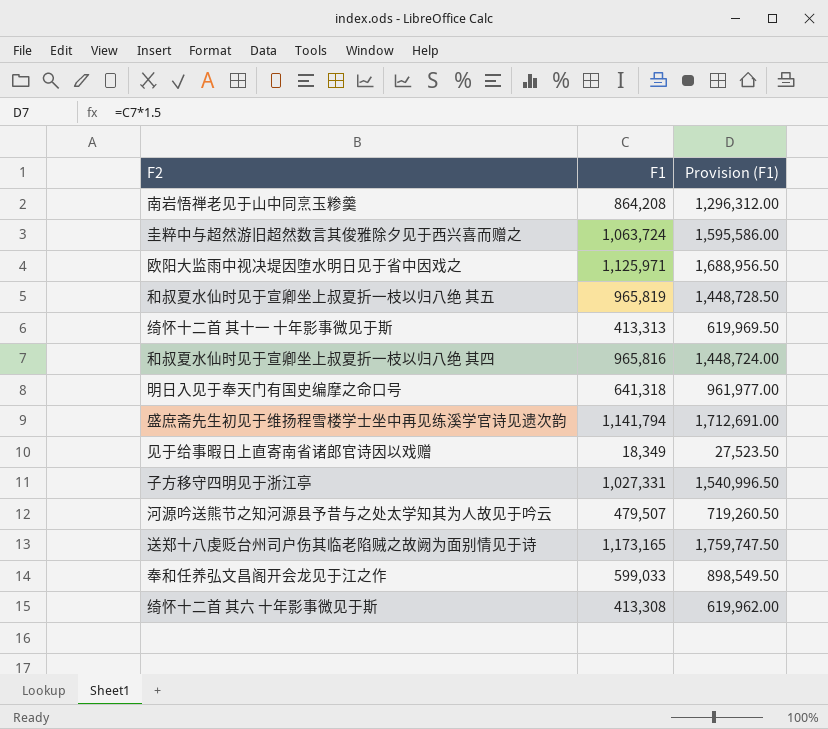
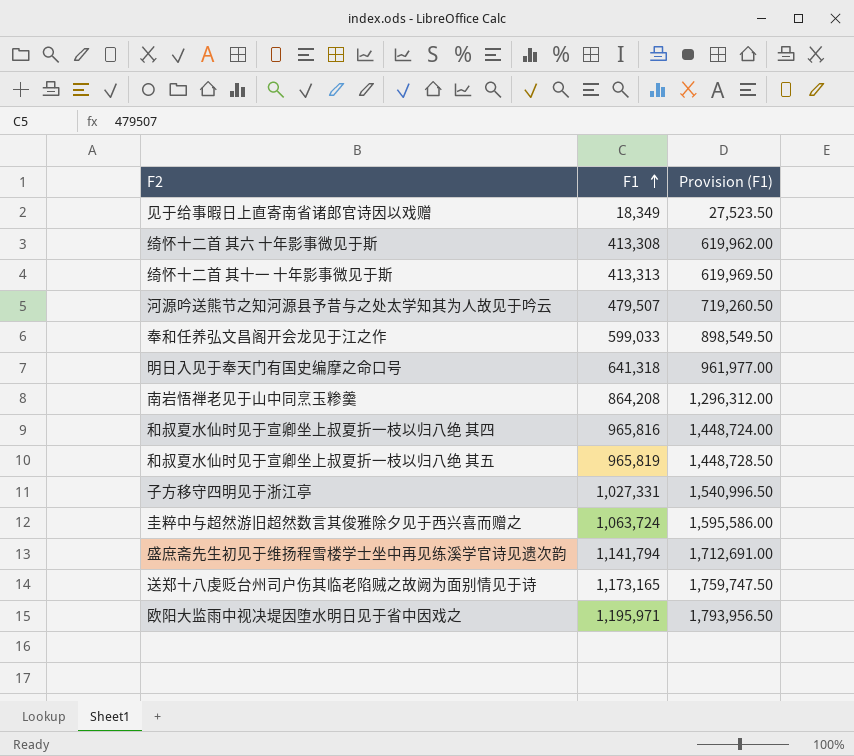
row order: none -> F1 ascending
欧阳大监雨中视决堤因堕水明日见于省中因戏之 | F1: 1,125,971 -> 1,195,971
欧阳大监雨中视决堤因堕水明日见于省中因戏之 | Provision (F1): 1,688,956.50 -> 1,793,956.50

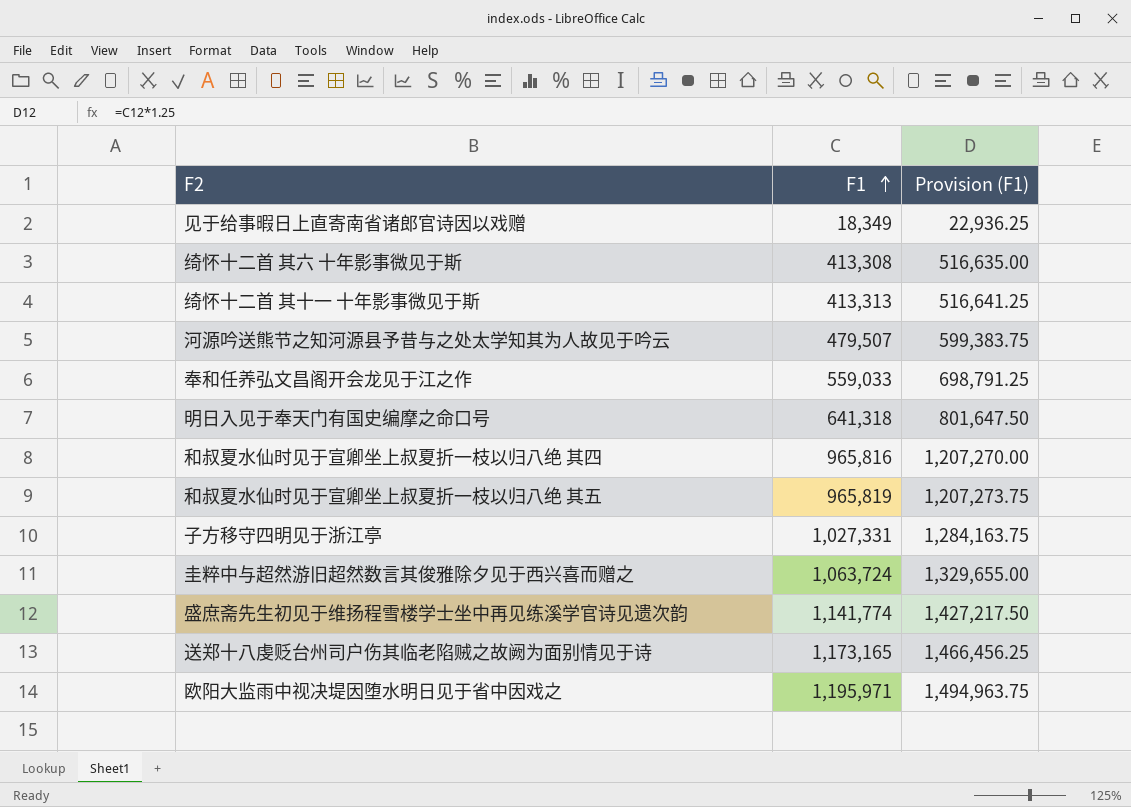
column Provision (F1) | formula: [F1] * 1.5 -> [F1] * 1.25
row 南岩悟禅老见于山中同烹玉糁羹: 864,208 | 1,296,312.00 -> none
奉和任养弘文昌阁开会龙见于江之作 | F1: 599,033 -> 559,033
盛庶斋先生初见于维扬程雪楼学士坐中再见练溪学官诗见遗次韵 | F1: 1,141,794 -> 1,141,774

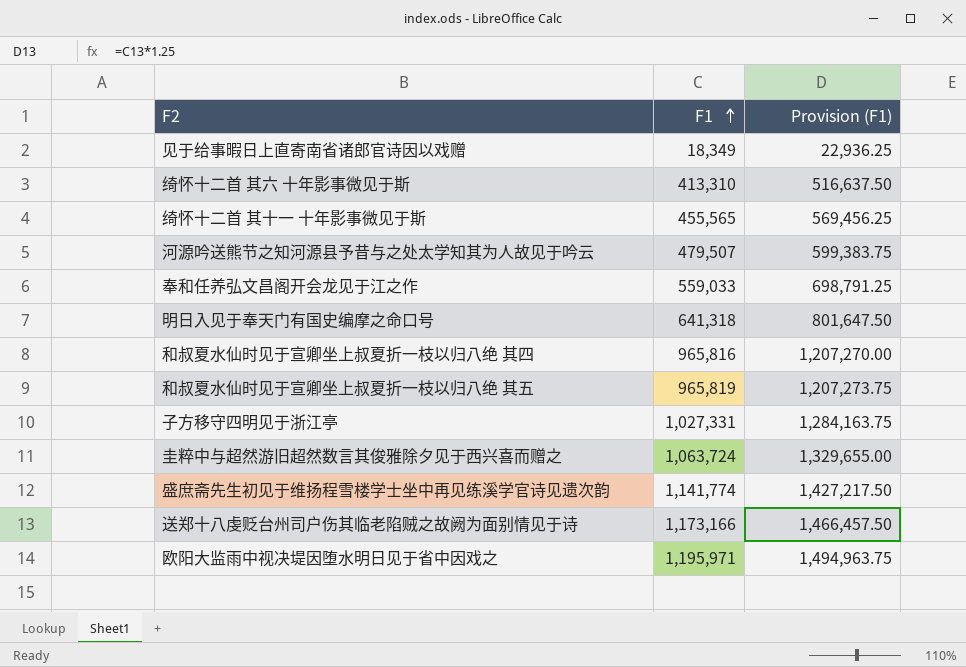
绮怀十二首 其六 十年影事微见于斯 | F1: 413,308 -> 413,310
绮怀十二首 其六 十年影事微见于斯 | Provision (F1): 516,635.00 -> 516,637.50
绮怀十二首 其十一 十年影事微见于斯 | F1: 413,313 -> 455,565
绮怀十二首 其十一 十年影事微见于斯 | Provision (F1): 516,641.25 -> 569,456.25
送郑十八虔贬台州司户伤其临老陷贼之故阙为面别情见于诗 | F1: 1,173,165 -> 1,173,166
送郑十八虔贬台州司户伤其临老陷贼之故阙为面别情见于诗 | Provision (F1): 1,466,456.25 -> 1,466,457.50

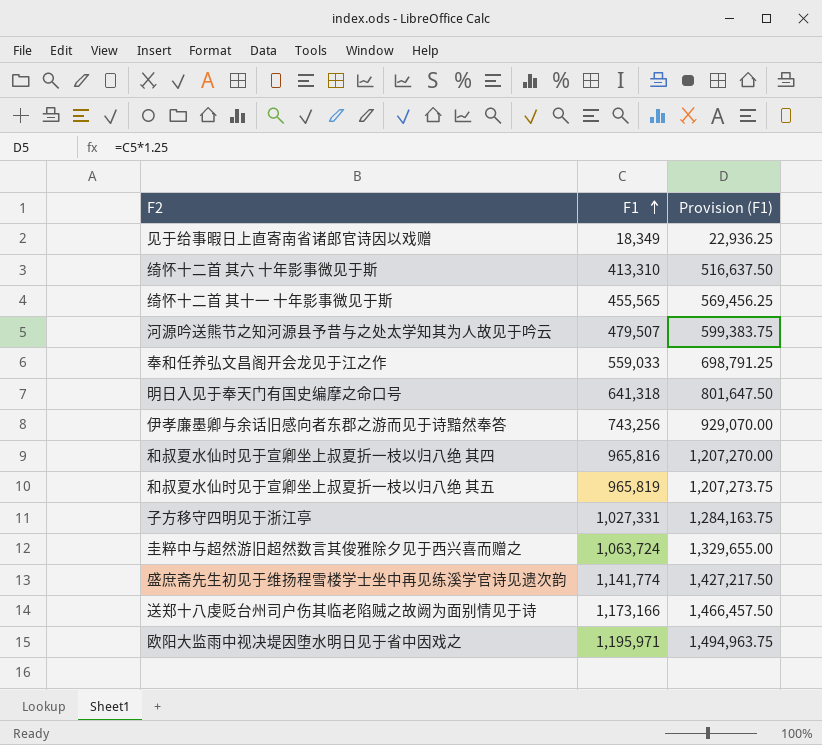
row 伊孝廉墨卿与余话旧感向者东郡之游而见于诗黯然奉答: none -> 743,256 | 929,070.00

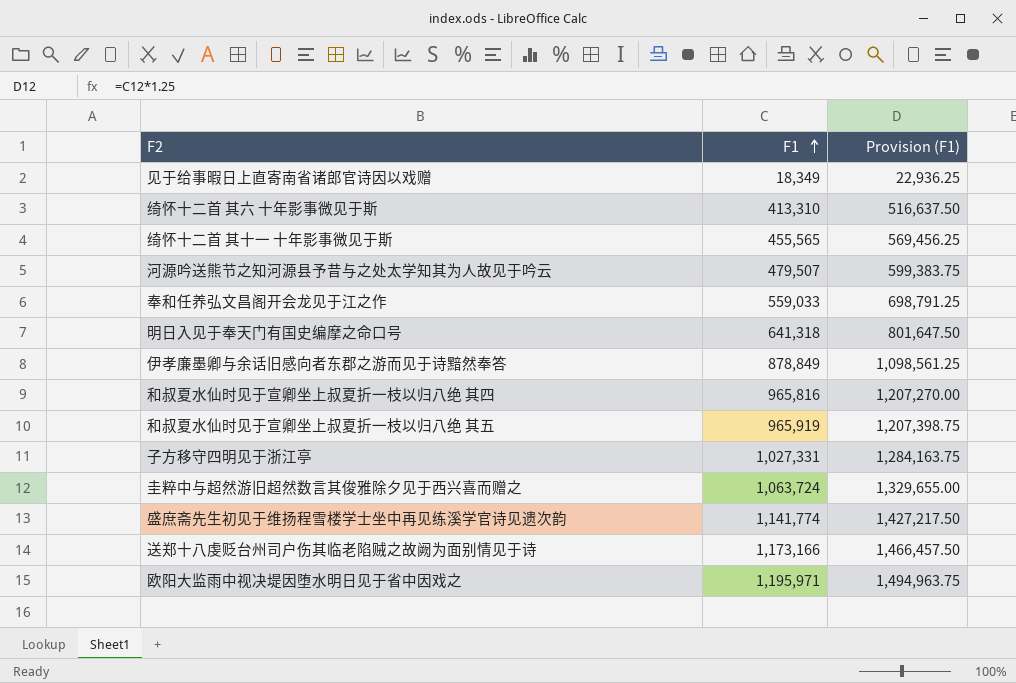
伊孝廉墨卿与余话旧感向者东郡之游而见于诗黯然奉答 | F1: 743,256 -> 878,849
伊孝廉墨卿与余话旧感向者东郡之游而见于诗黯然奉答 | Provision (F1): 929,070.00 -> 1,098,561.25
和叔夏水仙时见于宣卿坐上叔夏折一枝以归八绝 其五 | F1: 965,819 -> 965,919
和叔夏水仙时见于宣卿坐上叔夏折一枝以归八绝 其五 | Provision (F1): 1,207,273.75 -> 1,207,398.75

